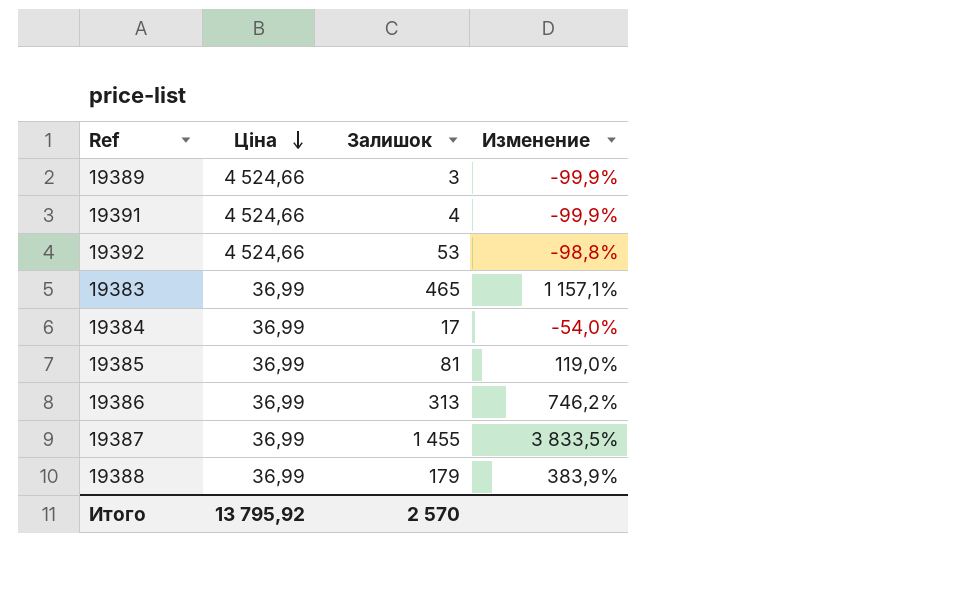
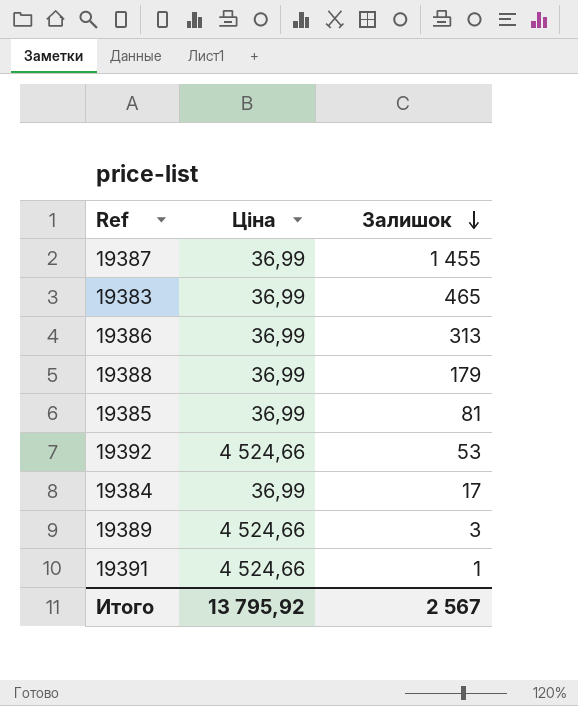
row order: Ціна descending -> Залишок descending
column Изменение | formula: ([Залишок] - [Ціна]) / [Ціна] -> none
19391 | Залишок: 4 -> 1
Итого | Залишок: 2 570 -> 2 567

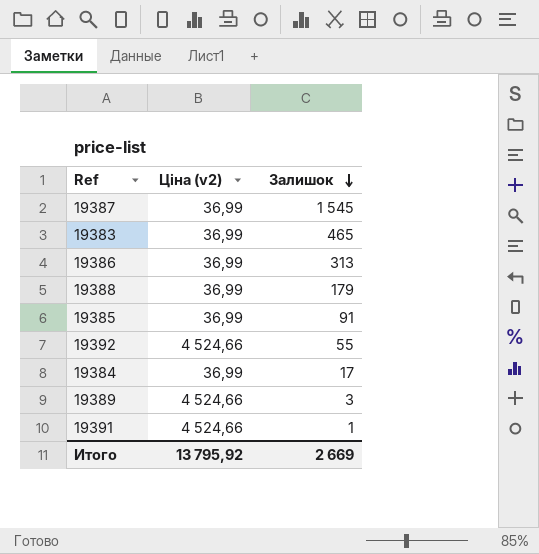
column name: Ціна -> Ціна (v2)
19387 | Залишок: 1 455 -> 1 545
19385 | Залишок: 81 -> 91
19392 | Залишок: 53 -> 55
Итого | Залишок: 2 567 -> 2 669

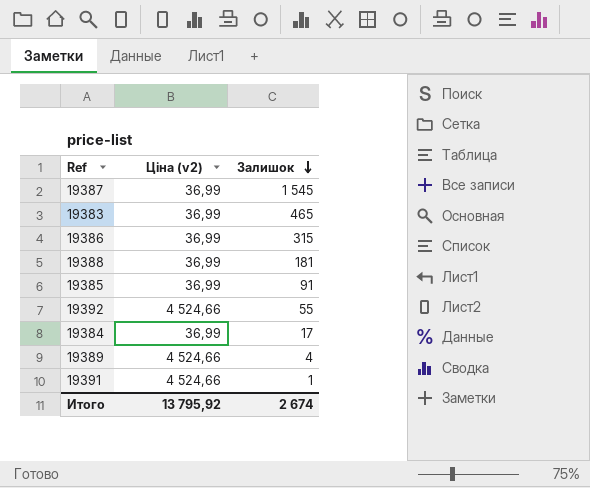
19386 | Залишок: 313 -> 315
19388 | Залишок: 179 -> 181
19389 | Залишок: 3 -> 4
Итого | Залишок: 2 669 -> 2 674

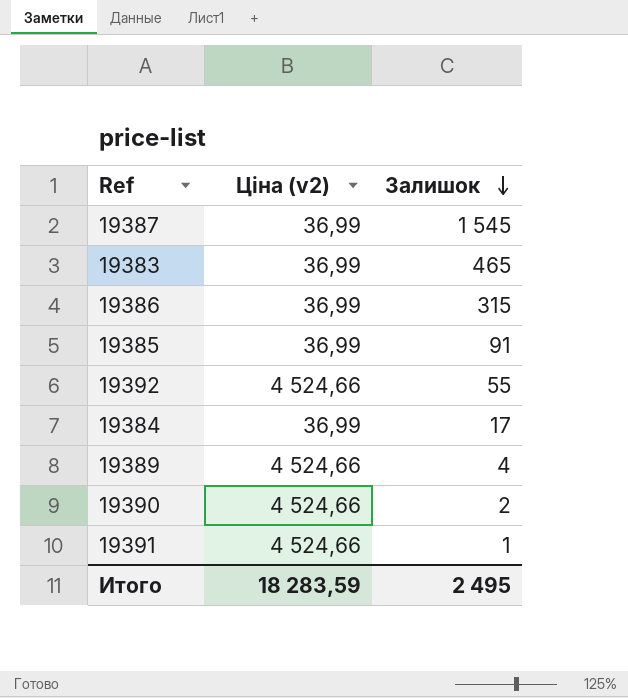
row 19388: 36,99 | 181 -> none
row 19390: none -> 4 524,66 | 2
Итого | Ціна (v2): 13 795,92 -> 18 283,59
Итого | Залишок: 2 674 -> 2 495

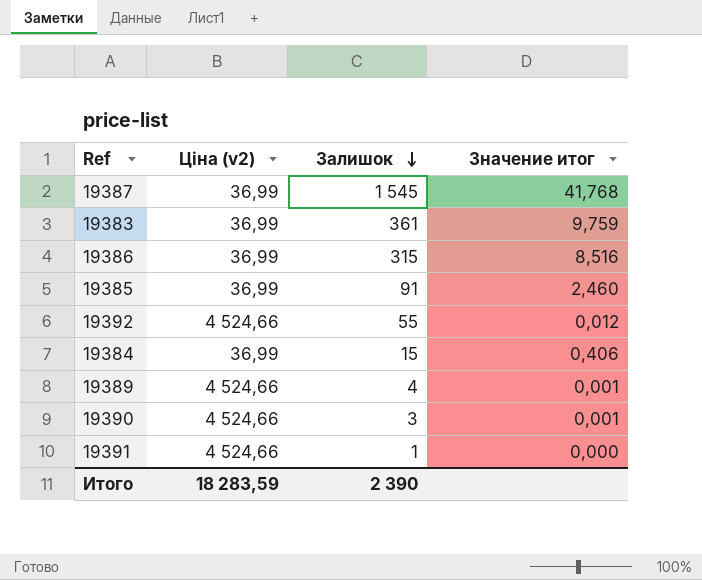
column Значение итог | formula: none -> [Залишок] / [Ціна (v2)]
19383 | Залишок: 465 -> 361
19384 | Залишок: 17 -> 15
19390 | Залишок: 2 -> 3
Итого | Залишок: 2 495 -> 2 390

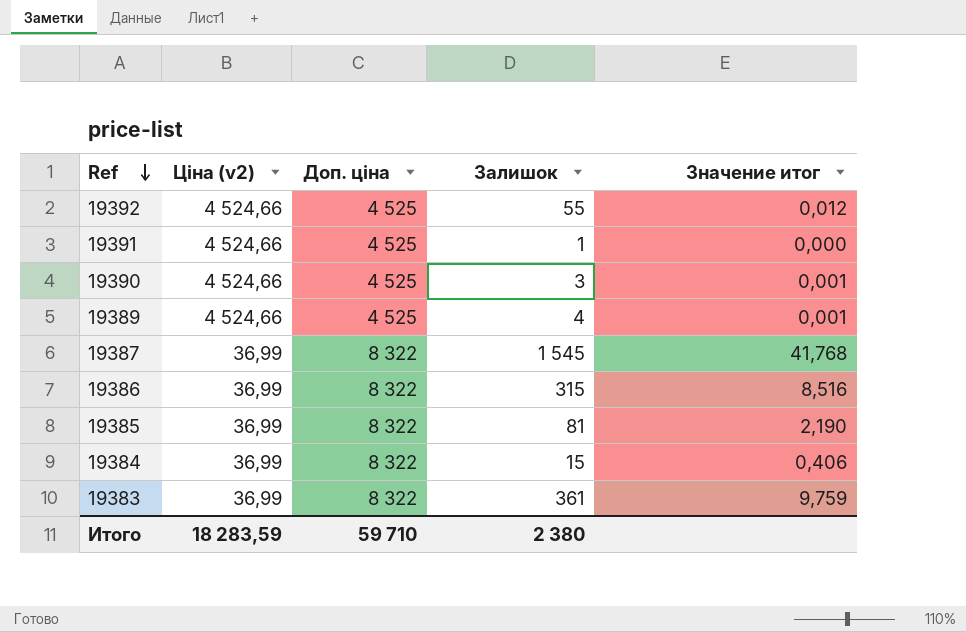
row order: Залишок descending -> Ref descending
column Доп. ціна | position: none -> 3
19385 | Залишок: 91 -> 81
19385 | Значение итог: 2,460 -> 2,190
Итого | Залишок: 2 390 -> 2 380

